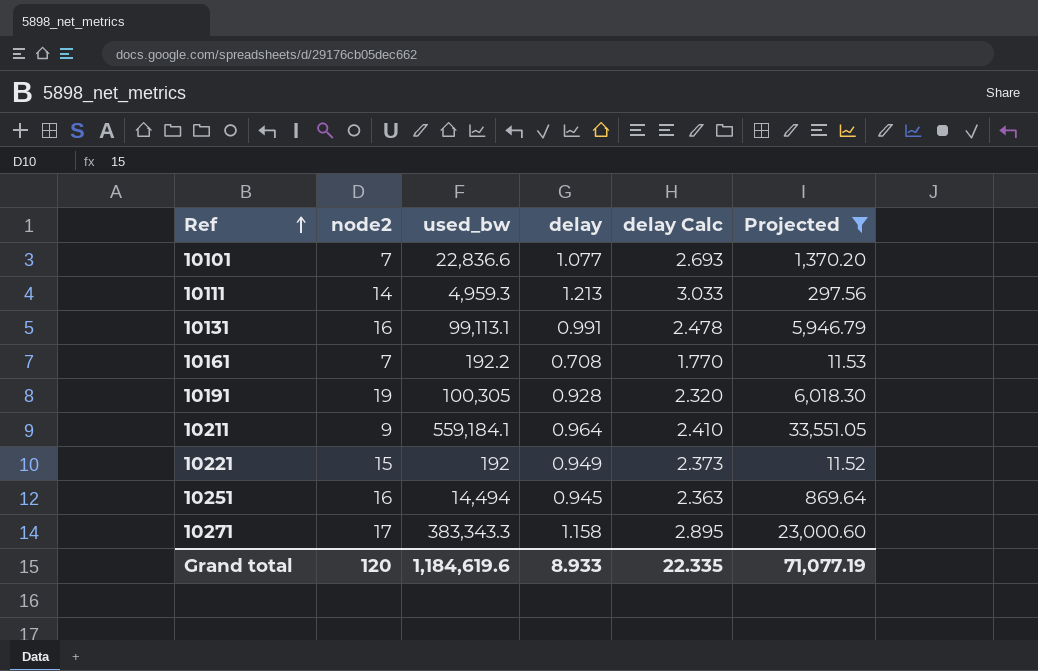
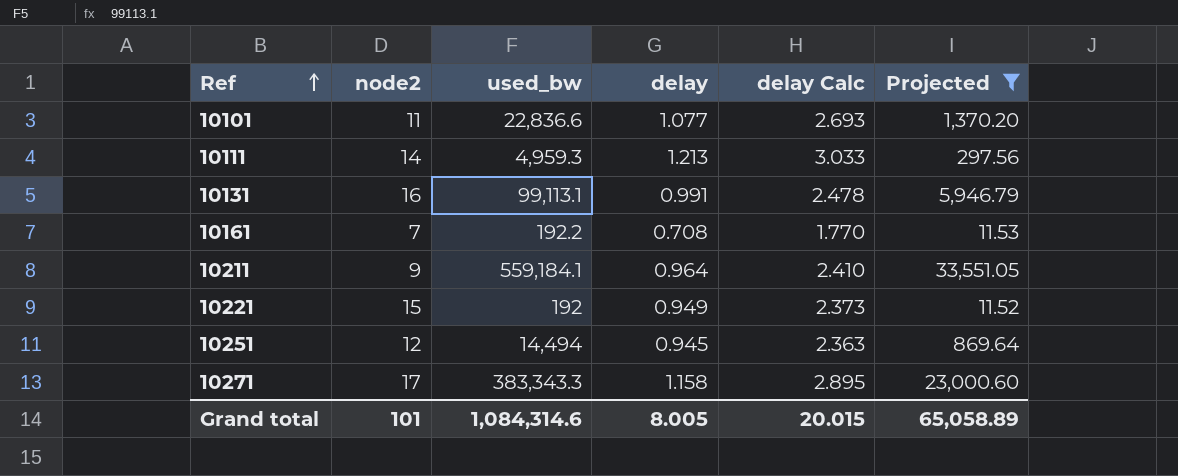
row 10191: 19 | 100,305 | 0.928 | 2.320 | 6,018.30 -> none
10101 | node2: 7 -> 11
10251 | node2: 16 -> 12
Grand total | node2: 120 -> 101
Grand total | used_bw: 1,184,619.6 -> 1,084,314.6
Grand total | delay: 8.933 -> 8.005
Grand total | delay Calc: 22.335 -> 20.015
Grand total | Projected: 71,077.19 -> 65,058.89

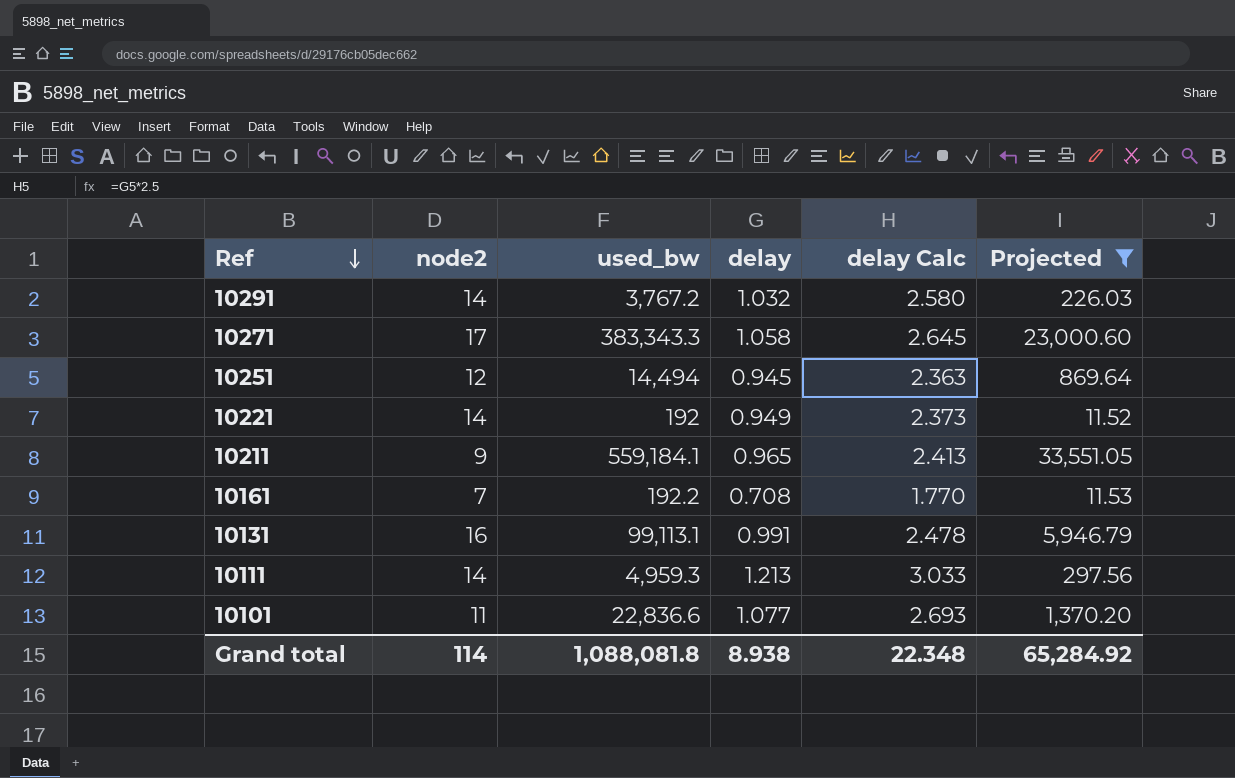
row order: Ref ascending -> Ref descending
row 10291: none -> 14 | 3,767.2 | 1.032 | 2.580 | 226.03
10271 | delay: 1.158 -> 1.058
10271 | delay Calc: 2.895 -> 2.645
10221 | node2: 15 -> 14
10211 | delay: 0.964 -> 0.965
10211 | delay Calc: 2.410 -> 2.413
Grand total | node2: 101 -> 114
Grand total | used_bw: 1,084,314.6 -> 1,088,081.8
Grand total | delay: 8.005 -> 8.938
Grand total | delay Calc: 20.015 -> 22.348
Grand total | Projected: 65,058.89 -> 65,284.92

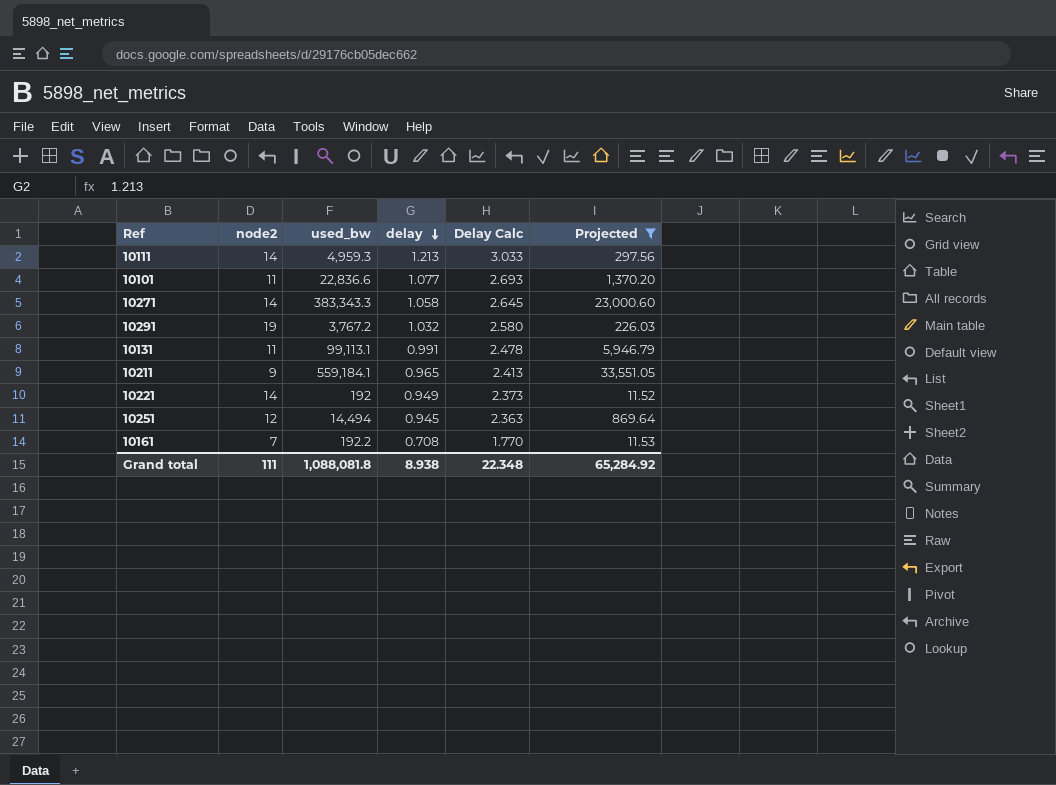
row order: Ref descending -> delay descending
column name: delay Calc -> Delay Calc
10271 | node2: 17 -> 14
10291 | node2: 14 -> 19
10131 | node2: 16 -> 11
Grand total | node2: 114 -> 111

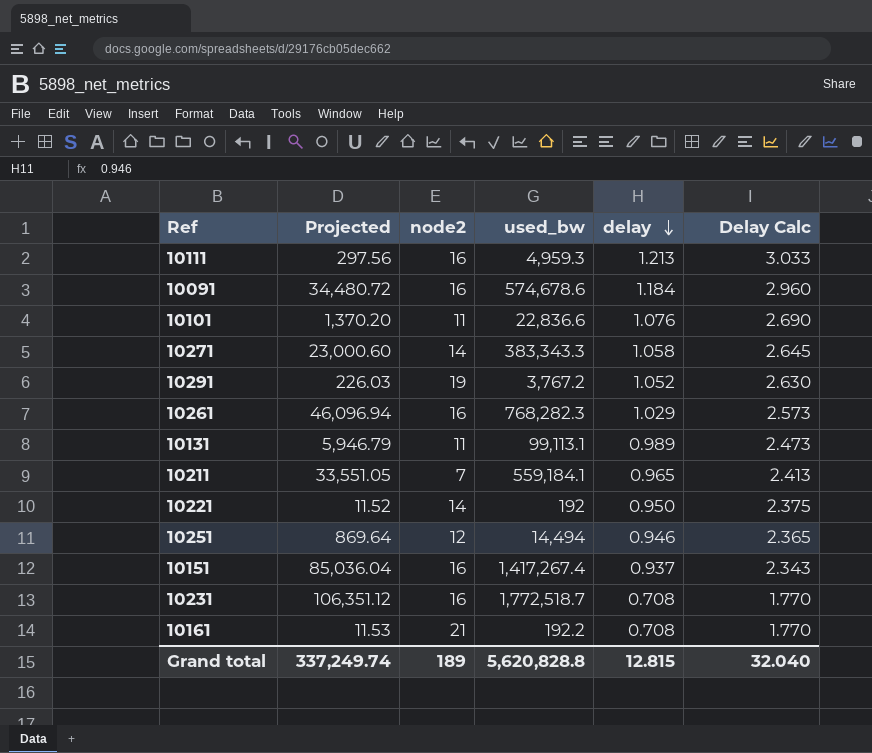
filter: Projected <= 33,551.05 -> none
column Projected | position: 6 -> 2
10111 | node2: 14 -> 16
10101 | delay: 1.077 -> 1.076
10101 | Delay Calc: 2.693 -> 2.690
10291 | delay: 1.032 -> 1.052
10291 | Delay Calc: 2.580 -> 2.630
10131 | delay: 0.991 -> 0.989
10131 | Delay Calc: 2.478 -> 2.473
10211 | node2: 9 -> 7
10221 | delay: 0.949 -> 0.950
10221 | Delay Calc: 2.373 -> 2.375
10251 | delay: 0.945 -> 0.946
10251 | Delay Calc: 2.363 -> 2.365
10161 | node2: 7 -> 21
Grand total | Projected: 65,284.92 -> 337,249.74
Grand total | node2: 111 -> 189
Grand total | used_bw: 1,088,081.8 -> 5,620,828.8
Grand total | delay: 8.938 -> 12.815
Grand total | Delay Calc: 22.348 -> 32.040

